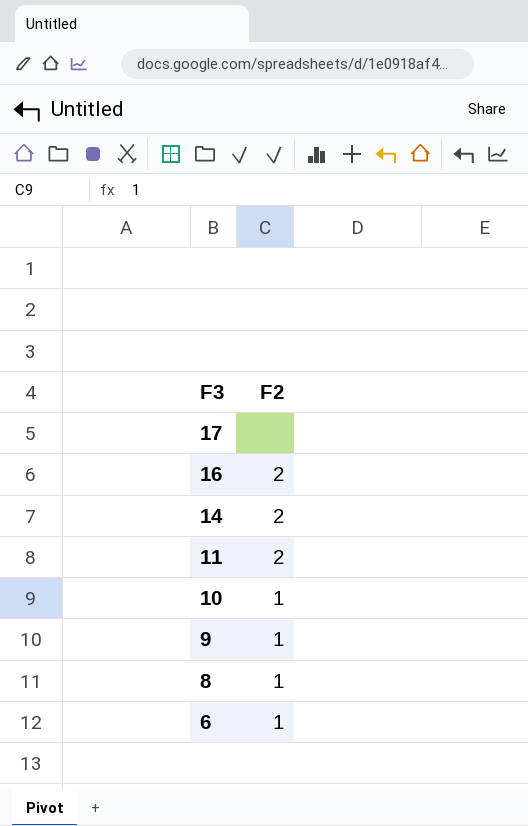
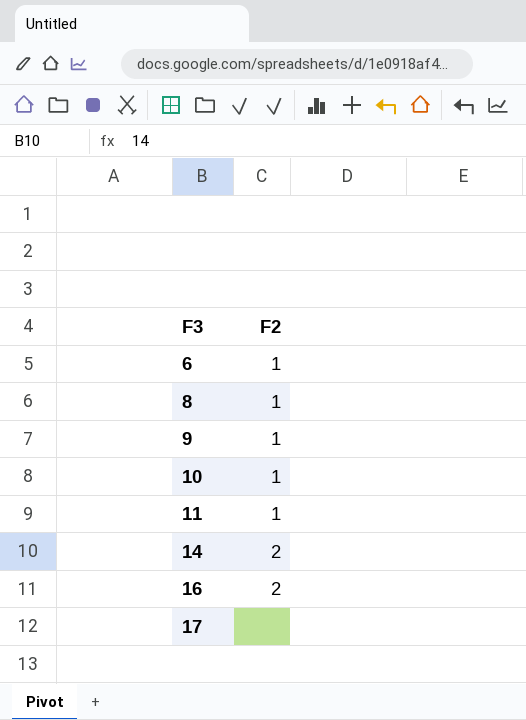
row order: F3 descending -> F3 ascending
11 | F2: 2 -> 1

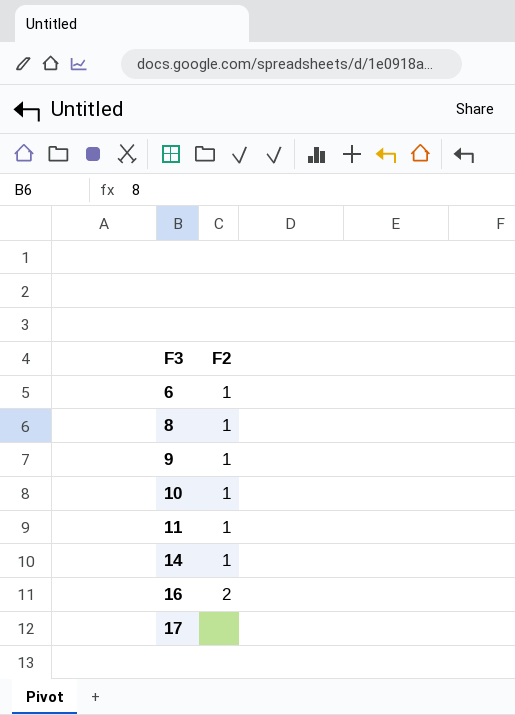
14 | F2: 2 -> 1

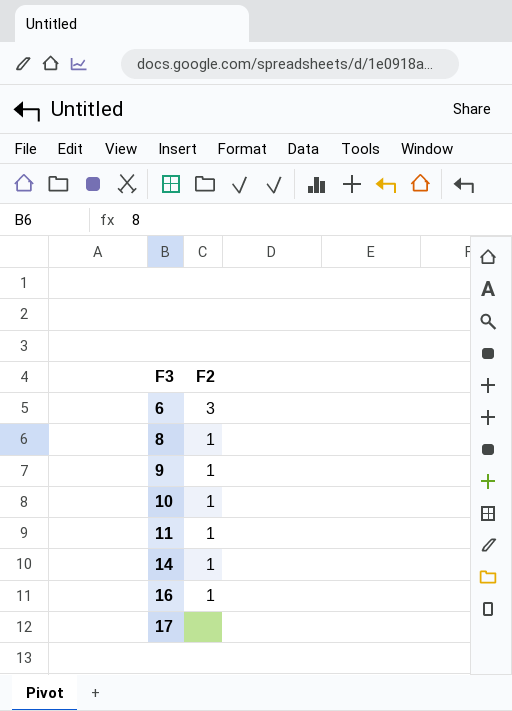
6 | F2: 1 -> 3
16 | F2: 2 -> 1

